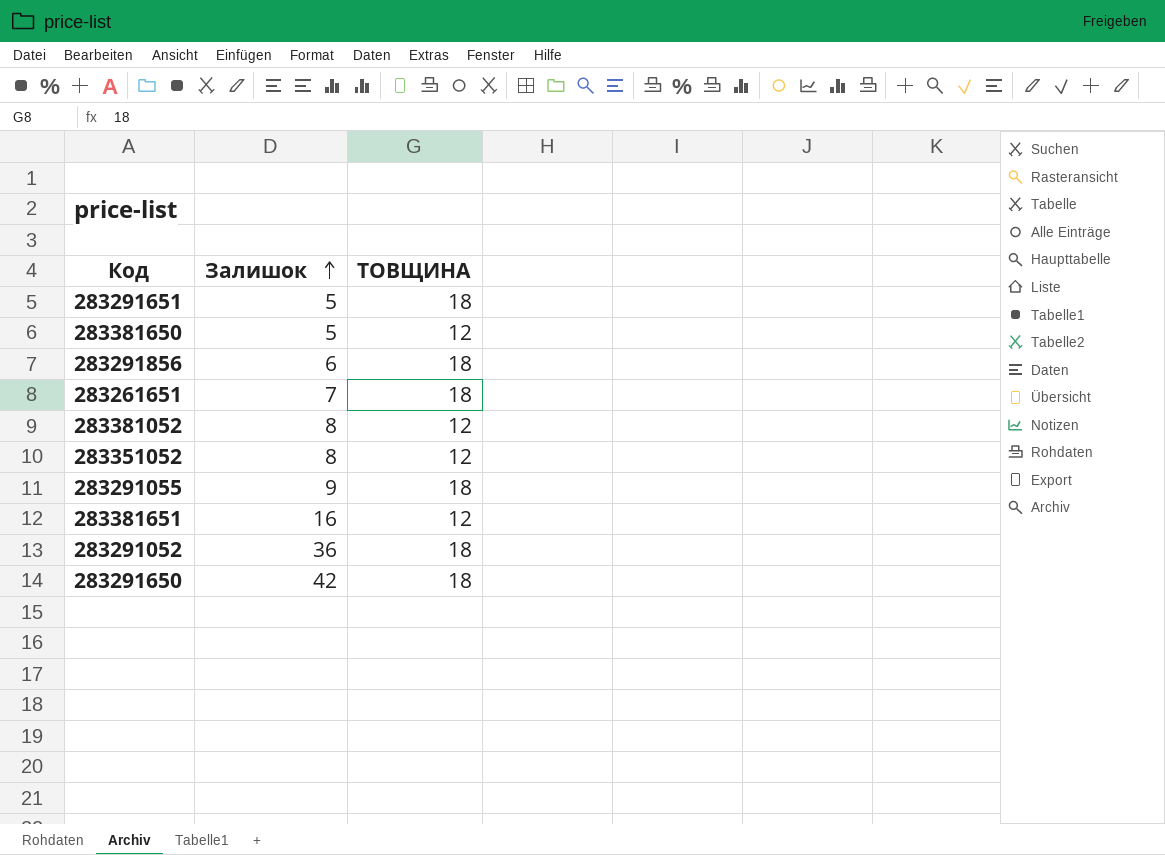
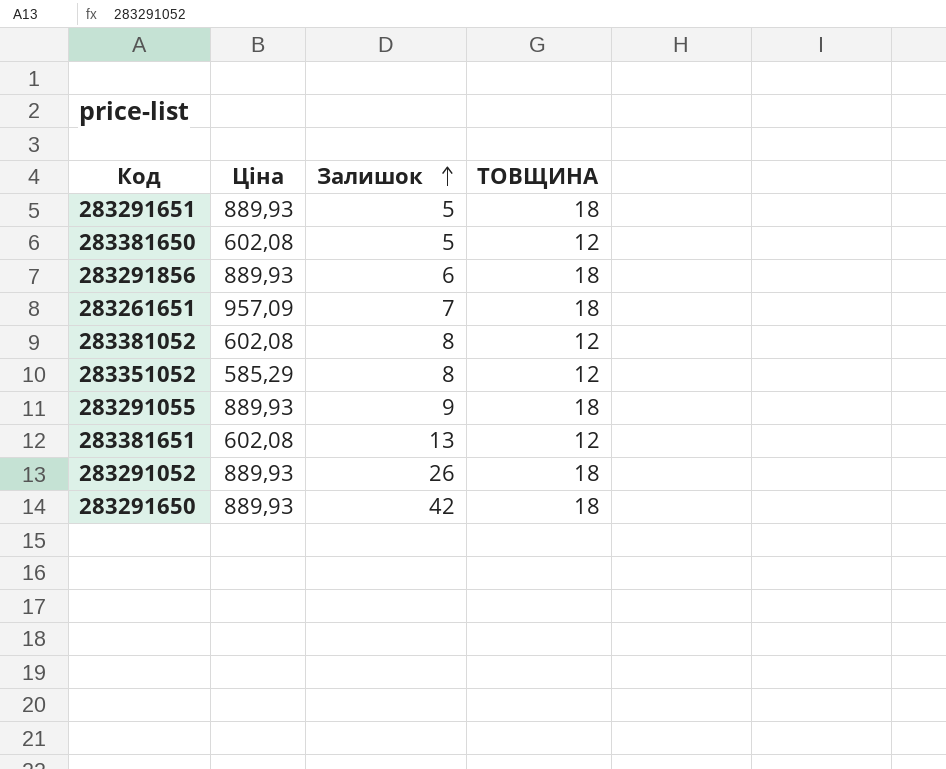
column Ціна | position: none -> 2
283381651 | Залишок: 16 -> 13
283291052 | Залишок: 36 -> 26

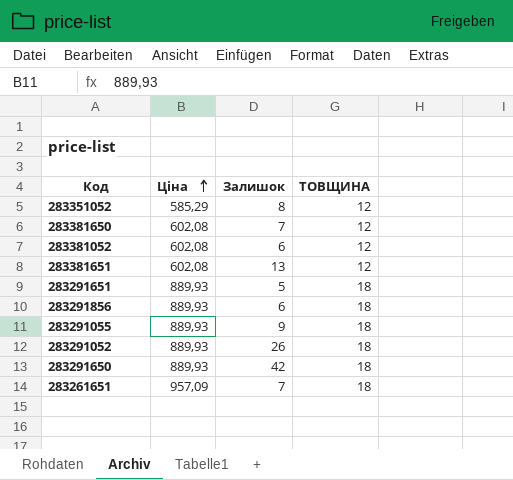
row order: Залишок ascending -> Ціна ascending
283381650 | Залишок: 5 -> 7
283381052 | Залишок: 8 -> 6

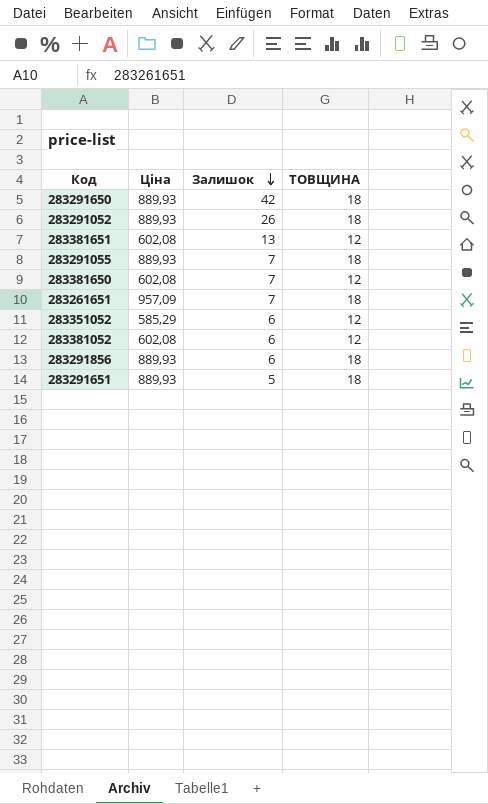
row order: Ціна ascending -> Залишок descending
283291055 | Залишок: 9 -> 7
283351052 | Залишок: 8 -> 6

